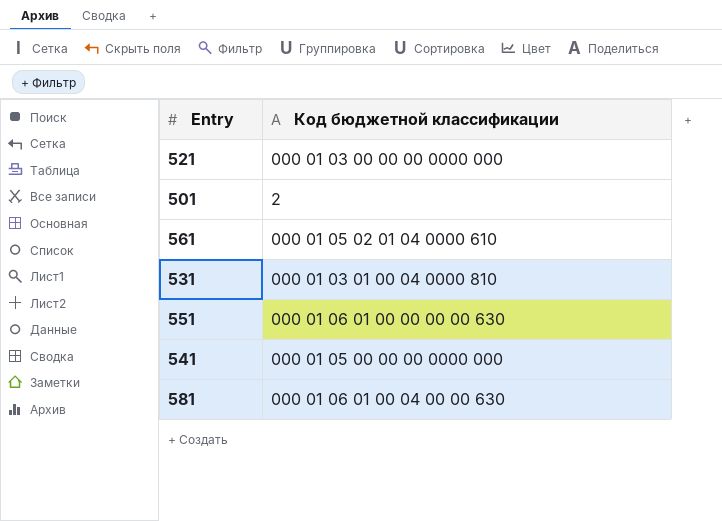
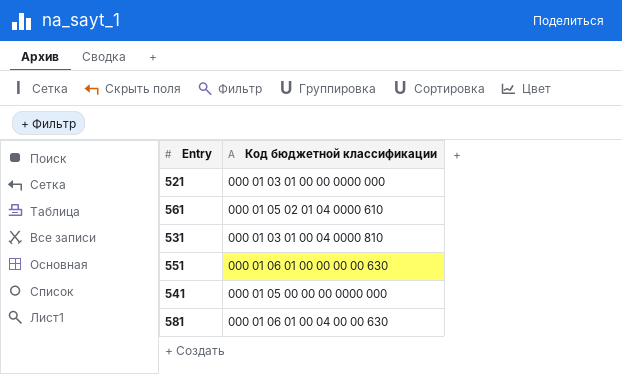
row 501: 2 -> none
521 | Код бюджетной классификации: 000 01 03 00 00 00 0000 000 -> 000 01 03 01 00 00 0000 000

